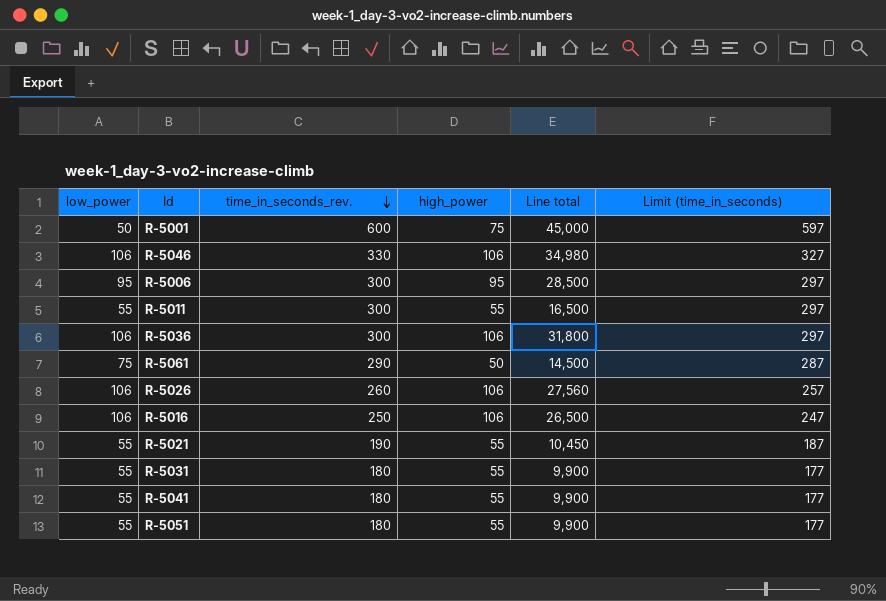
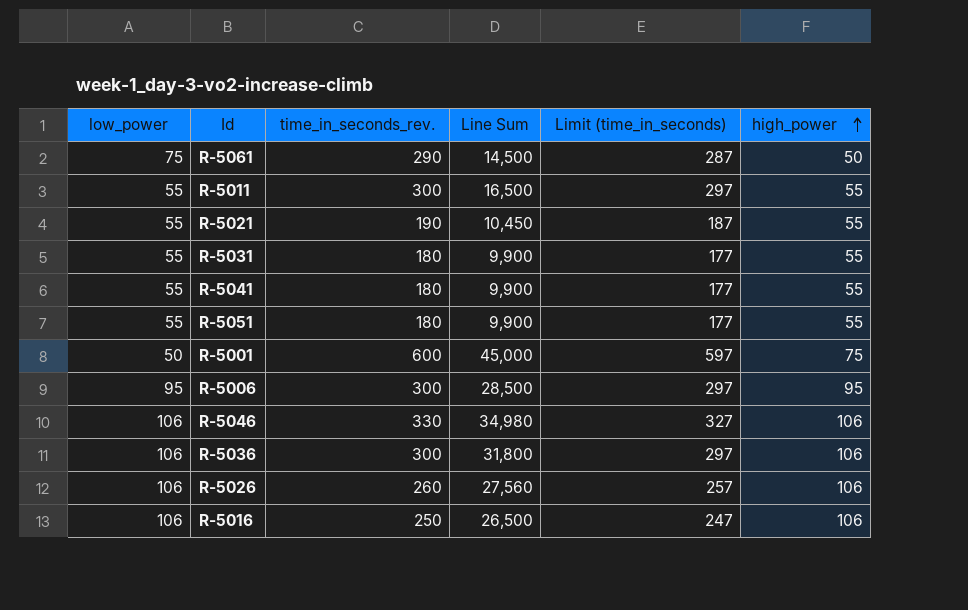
row order: time_in_seconds_rev. descending -> high_power ascending
column name: Line total -> Line Sum
column high_power | position: 4 -> 6

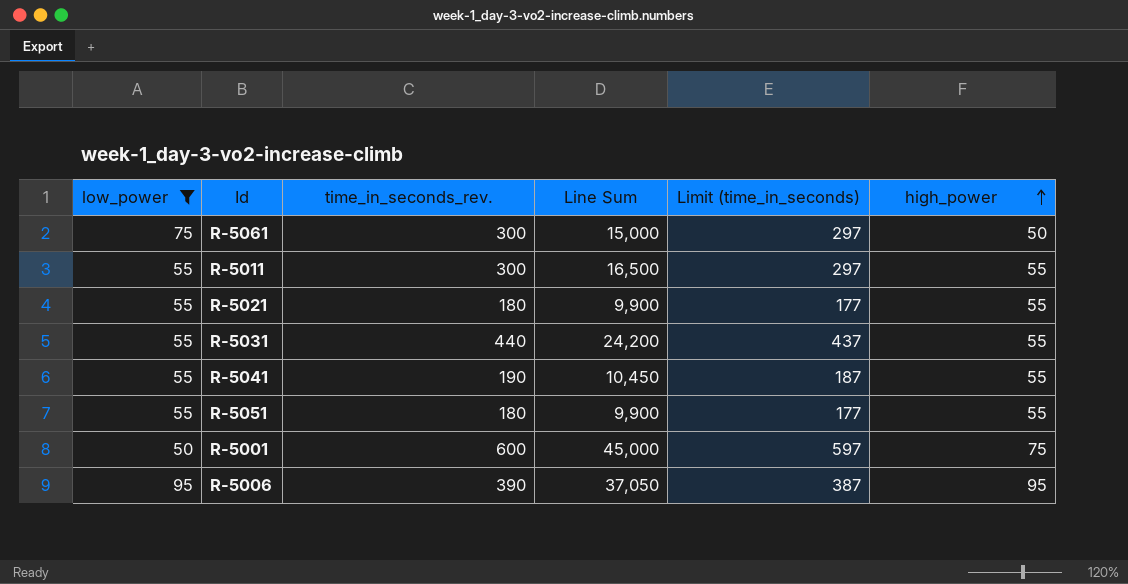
filter: none -> low_power != 106
R-5061 | time_in_seconds_rev.: 290 -> 300
R-5061 | Line Sum: 14,500 -> 15,000
R-5061 | Limit (time_in_seconds): 287 -> 297
R-5021 | time_in_seconds_rev.: 190 -> 180
R-5021 | Line Sum: 10,450 -> 9,900
R-5021 | Limit (time_in_seconds): 187 -> 177
R-5031 | time_in_seconds_rev.: 180 -> 440
R-5031 | Line Sum: 9,900 -> 24,200
R-5031 | Limit (time_in_seconds): 177 -> 437
R-5041 | time_in_seconds_rev.: 180 -> 190
R-5041 | Line Sum: 9,900 -> 10,450
R-5041 | Limit (time_in_seconds): 177 -> 187
R-5006 | time_in_seconds_rev.: 300 -> 390
R-5006 | Line Sum: 28,500 -> 37,050
R-5006 | Limit (time_in_seconds): 297 -> 387

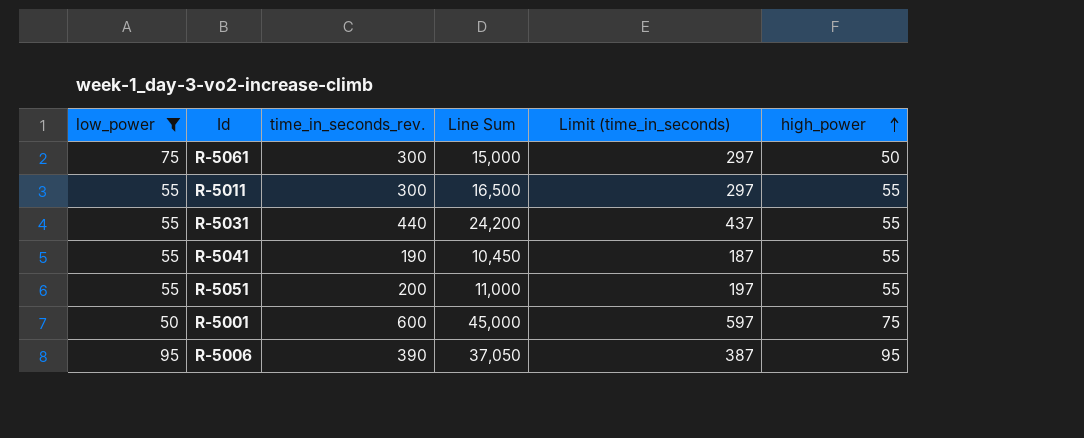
row R-5021: 55 | 180 | 9,900 | 177 | 55 -> none
R-5051 | time_in_seconds_rev.: 180 -> 200
R-5051 | Line Sum: 9,900 -> 11,000
R-5051 | Limit (time_in_seconds): 177 -> 197

